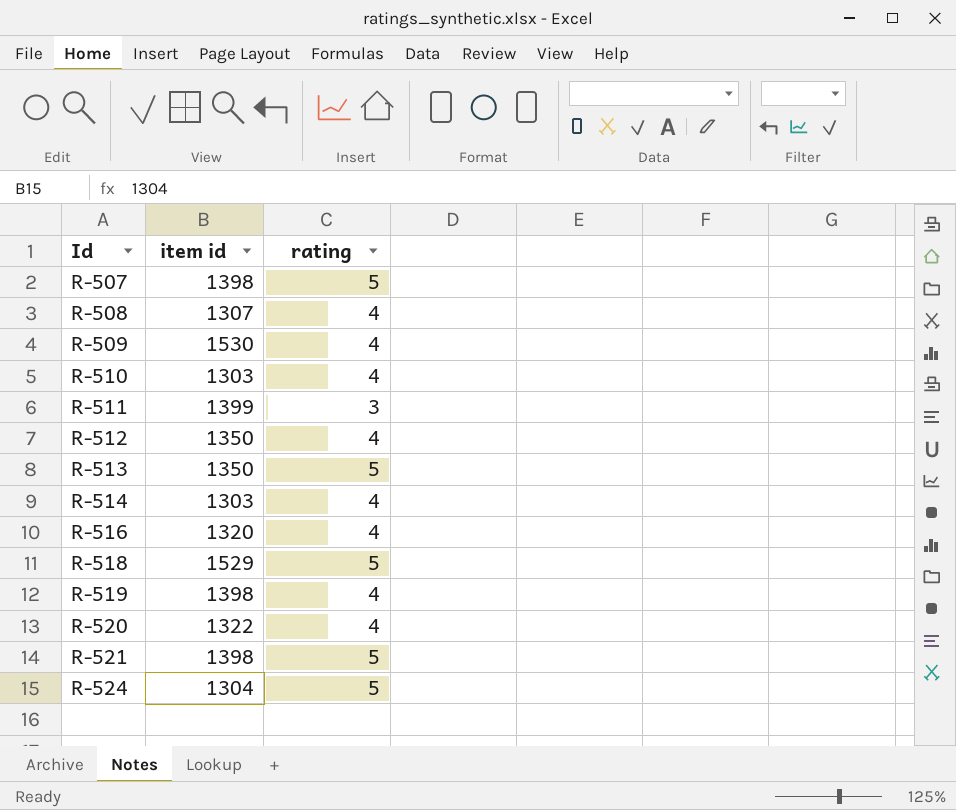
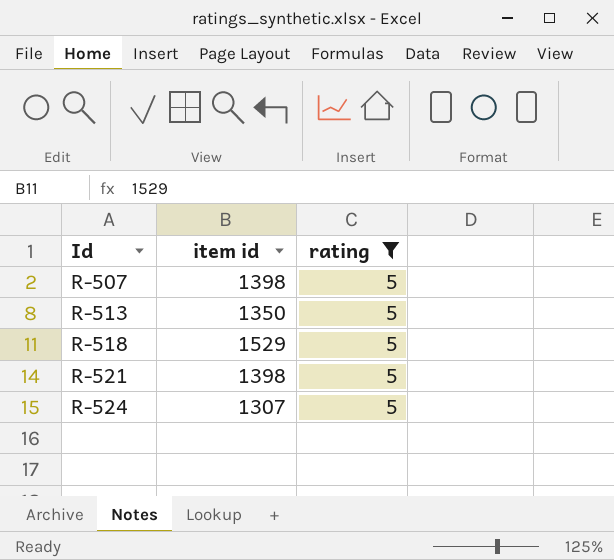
filter: none -> rating = 5
R-524 | item id: 1304 -> 1307

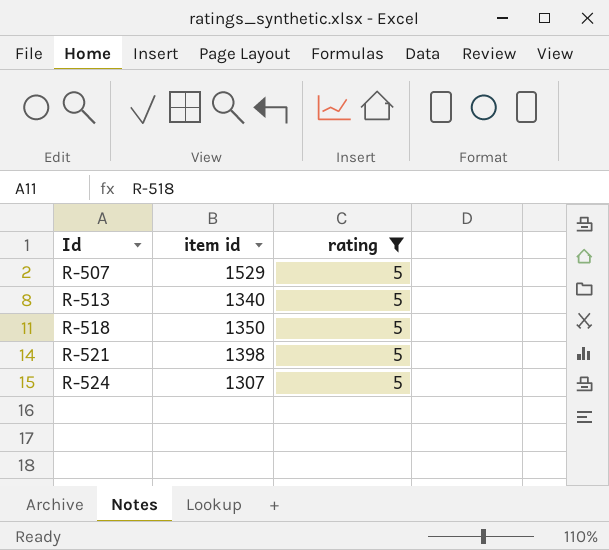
R-507 | item id: 1398 -> 1529
R-513 | item id: 1350 -> 1340
R-518 | item id: 1529 -> 1350

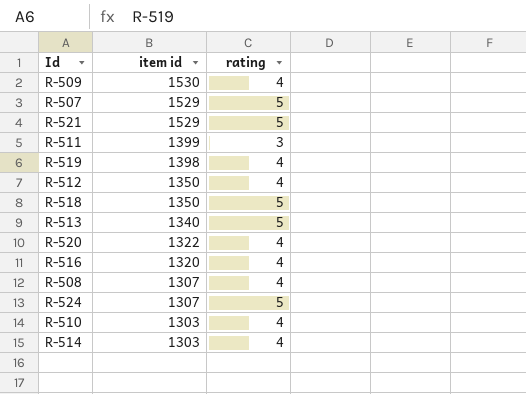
filter: rating = 5 -> none
row order: Id ascending -> item id descending
R-521 | item id: 1398 -> 1529

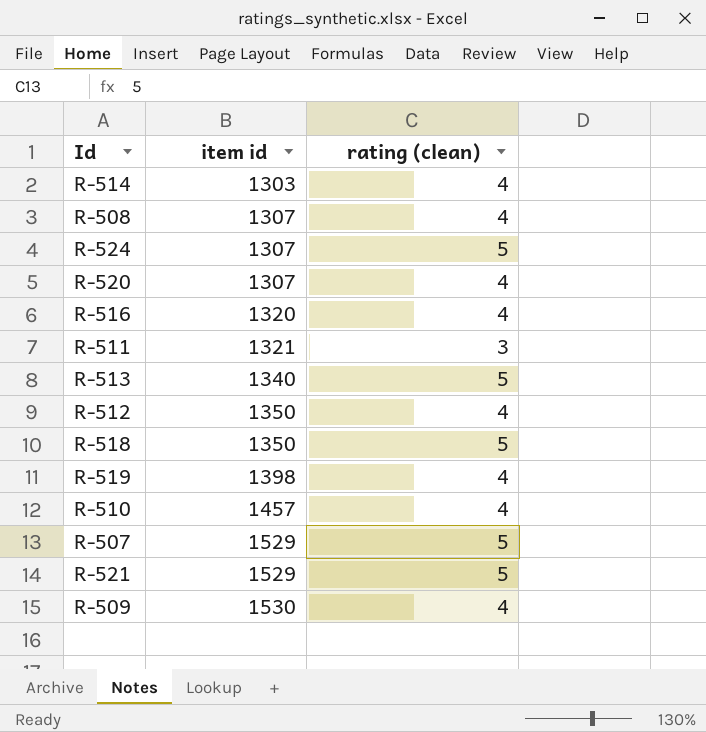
row order: item id descending -> item id ascending
column name: rating -> rating (clean)
R-520 | item id: 1322 -> 1307
R-511 | item id: 1399 -> 1321
R-510 | item id: 1303 -> 1457

